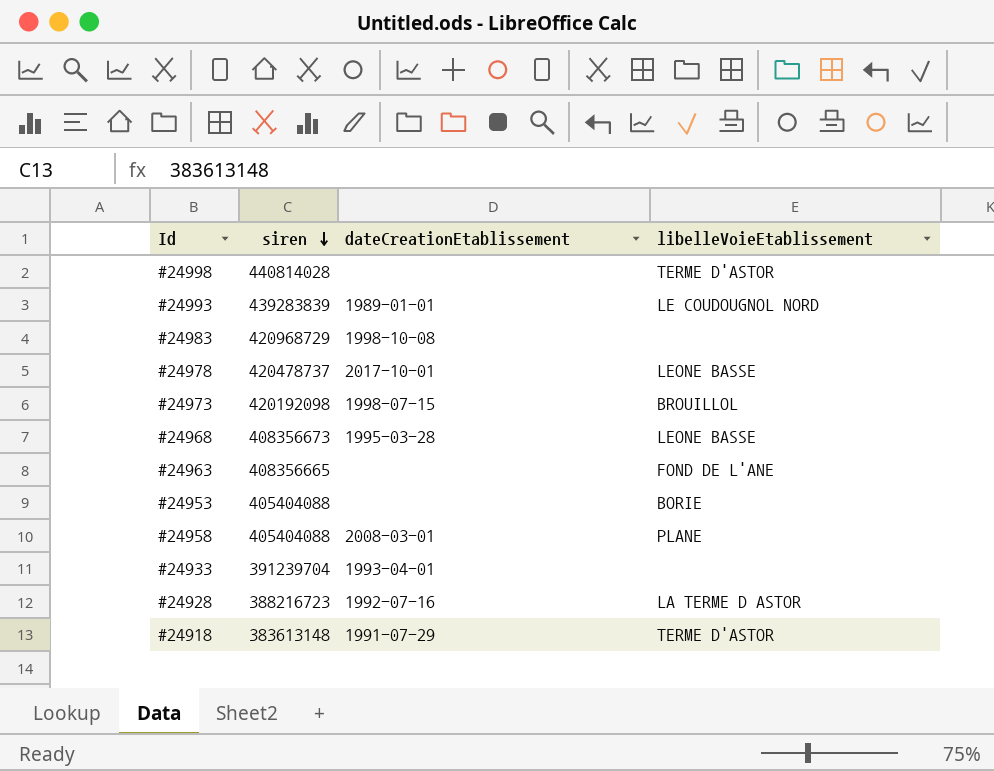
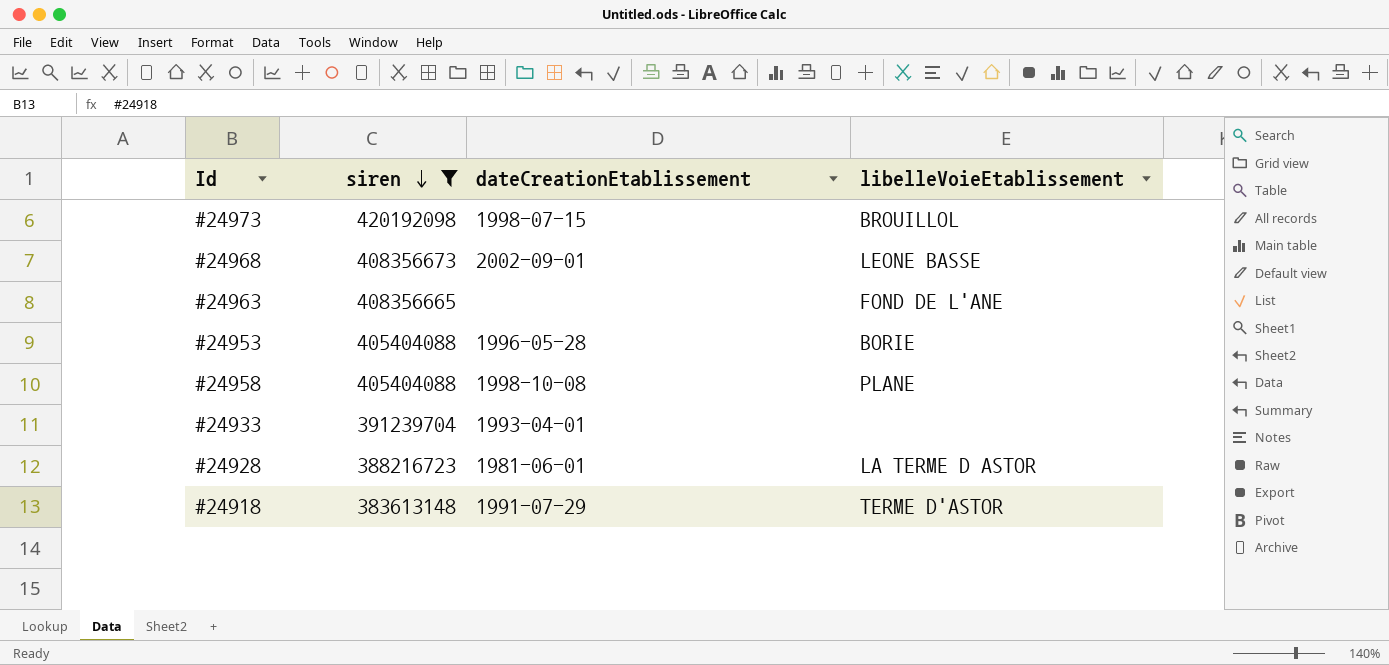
filter: none -> siren <= 420192098
#24968 | dateCreationEtablissement: 1995-03-28 -> 2002-09-01
#24953 | dateCreationEtablissement: none -> 1996-05-28
#24958 | dateCreationEtablissement: 2008-03-01 -> 1998-10-08
#24928 | dateCreationEtablissement: 1992-07-16 -> 1981-06-01

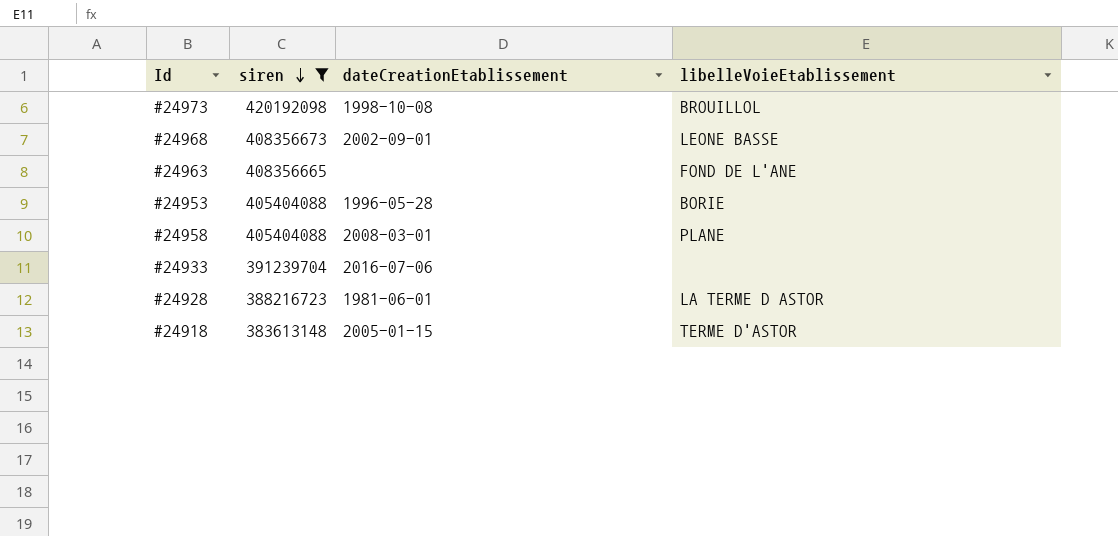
#24973 | dateCreationEtablissement: 1998-07-15 -> 1998-10-08
#24958 | dateCreationEtablissement: 1998-10-08 -> 2008-03-01
#24933 | dateCreationEtablissement: 1993-04-01 -> 2016-07-06
#24918 | dateCreationEtablissement: 1991-07-29 -> 2005-01-15

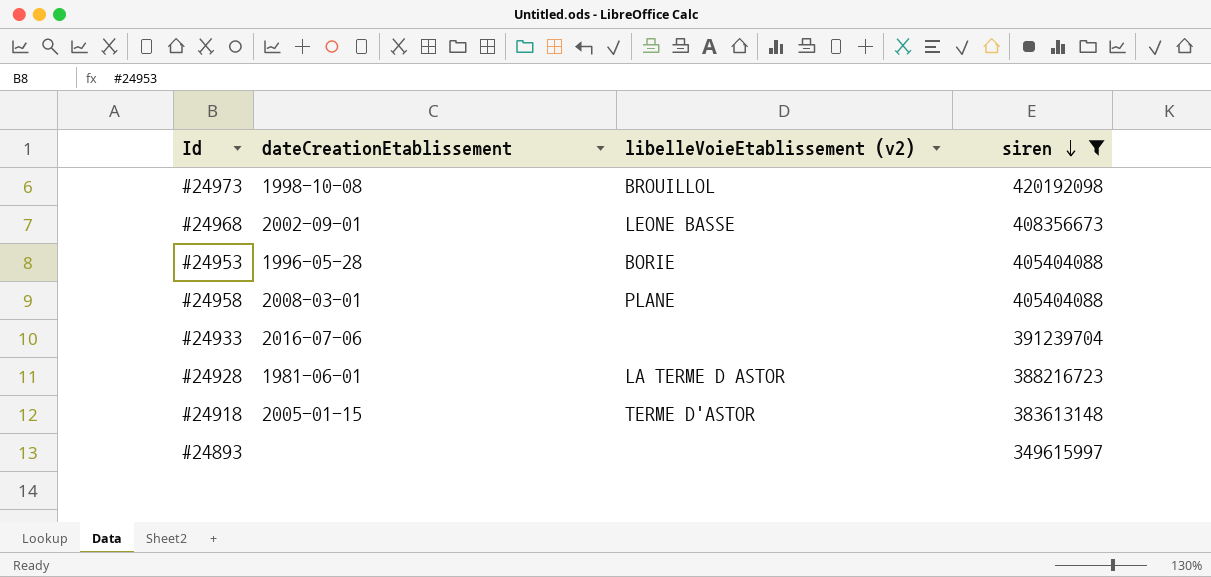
column name: libelleVoieEtablissement -> libelleVoieEtablissement (v2)
column siren | position: 2 -> 4
row #24963: 408356665 | none | FOND DE L'ANE -> none
row #24893: none -> none | none | 349615997

